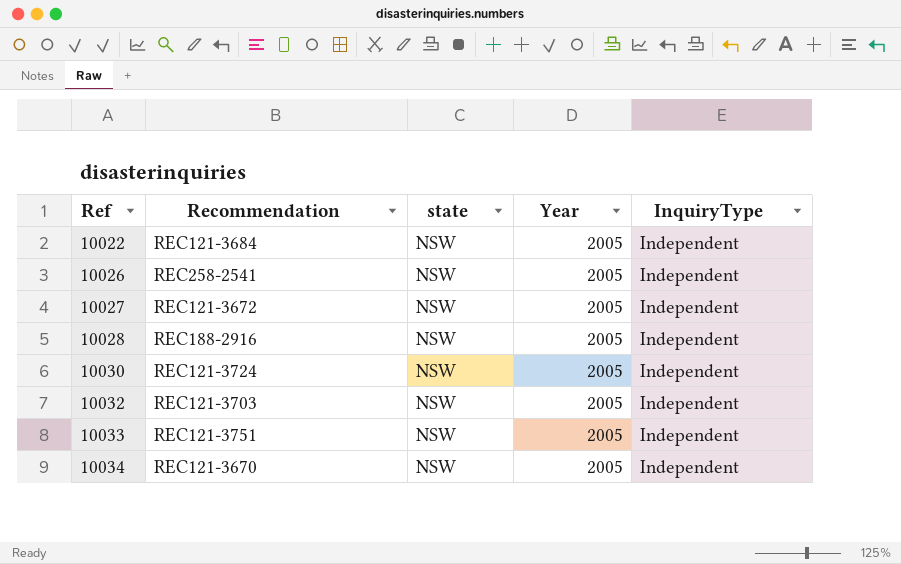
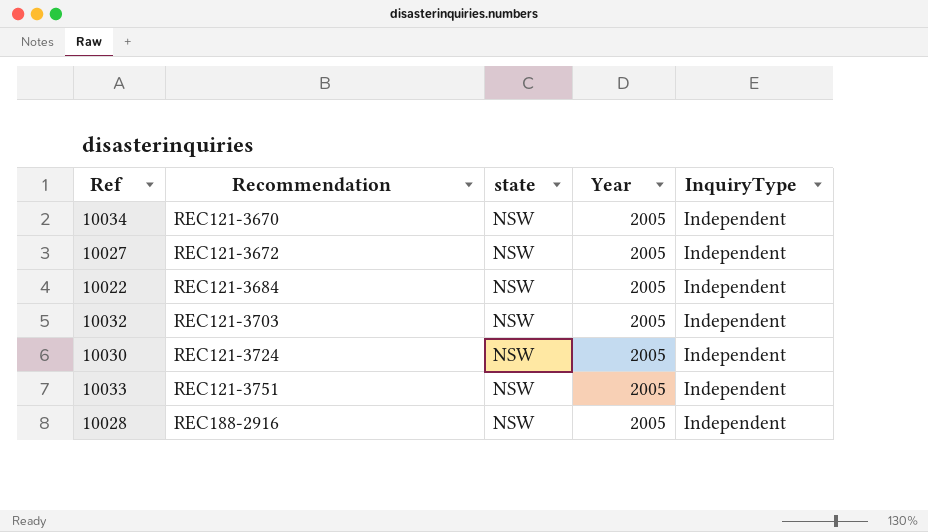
row order: Ref ascending -> Recommendation ascending
row 10026: REC258-2541 | NSW | 2005 | Independent -> none

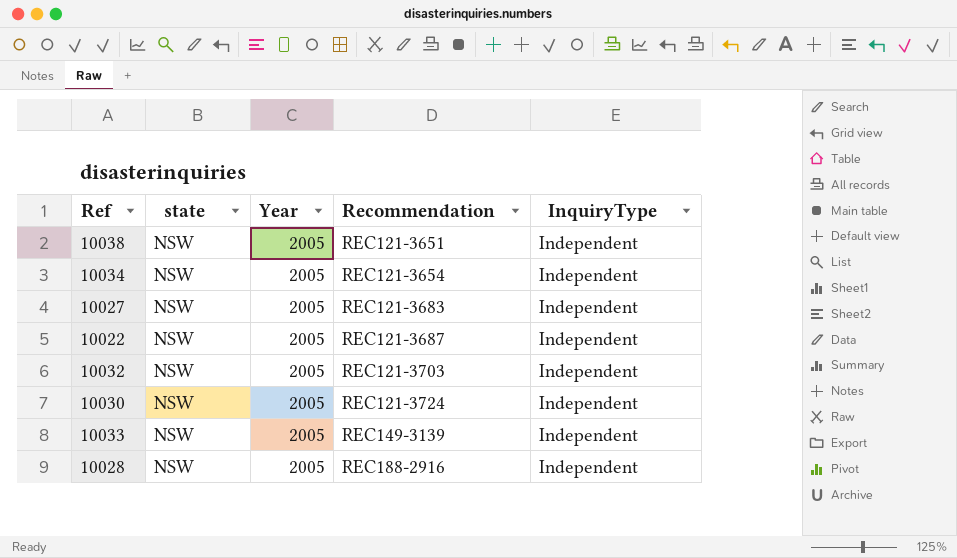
column Recommendation | position: 2 -> 4
row 10038: none -> NSW | 2005 | REC121-3651 | Independent
10034 | Recommendation: REC121-3670 -> REC121-3654
10027 | Recommendation: REC121-3672 -> REC121-3683
10022 | Recommendation: REC121-3684 -> REC121-3687
10033 | Recommendation: REC121-3751 -> REC149-3139

